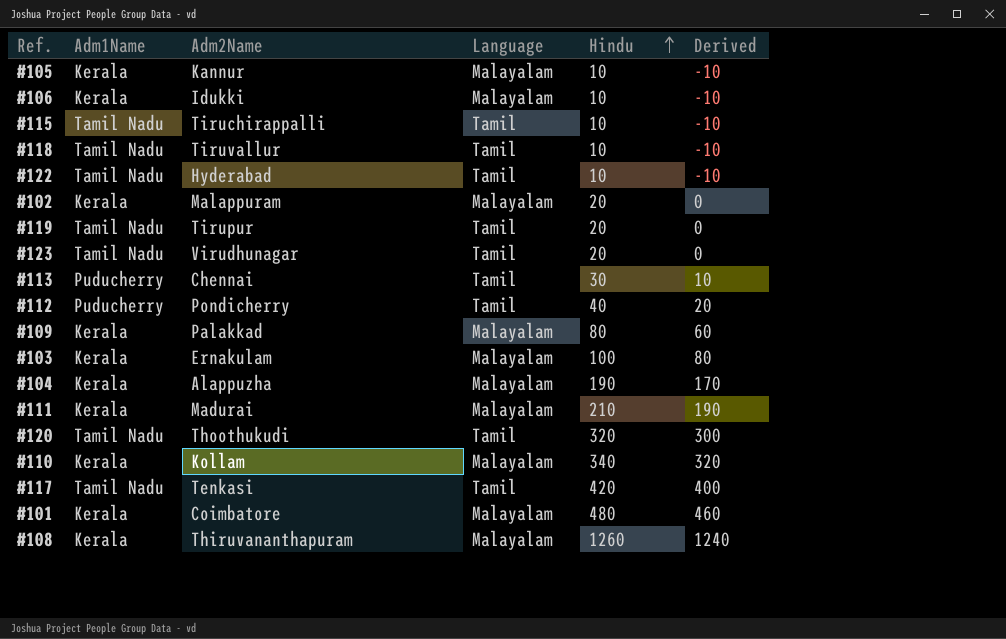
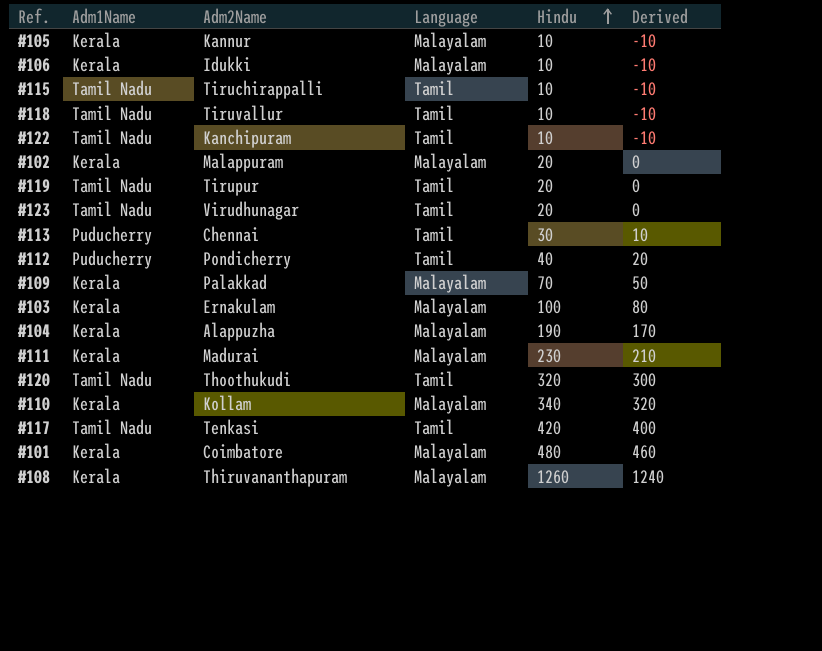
#122 | Adm2Name: Hyderabad -> Kanchipuram
#109 | Hindu: 80 -> 70
#109 | Derived: 60 -> 50
#111 | Hindu: 210 -> 230
#111 | Derived: 190 -> 210

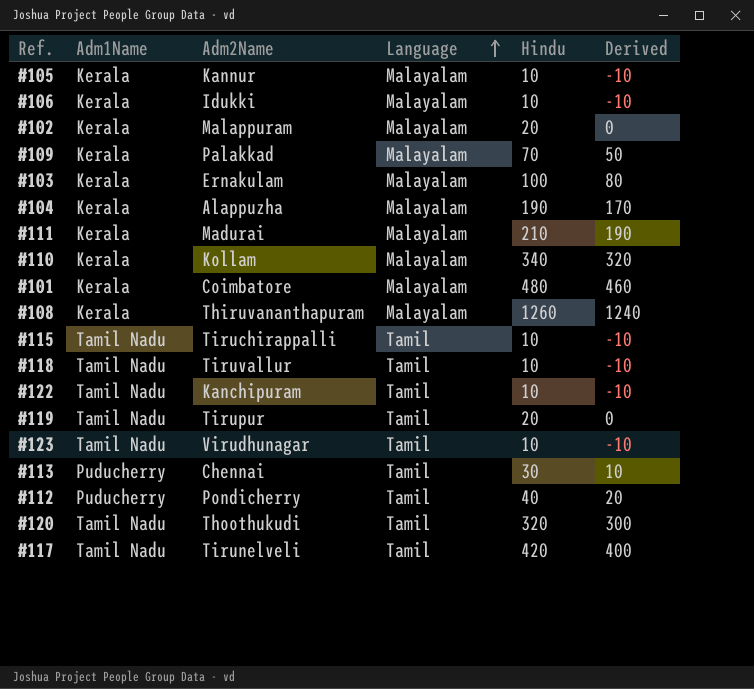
row order: Hindu ascending -> Language ascending
#111 | Hindu: 230 -> 210
#111 | Derived: 210 -> 190
#123 | Hindu: 20 -> 10
#123 | Derived: 0 -> -10
#117 | Adm2Name: Tenkasi -> Tirunelveli

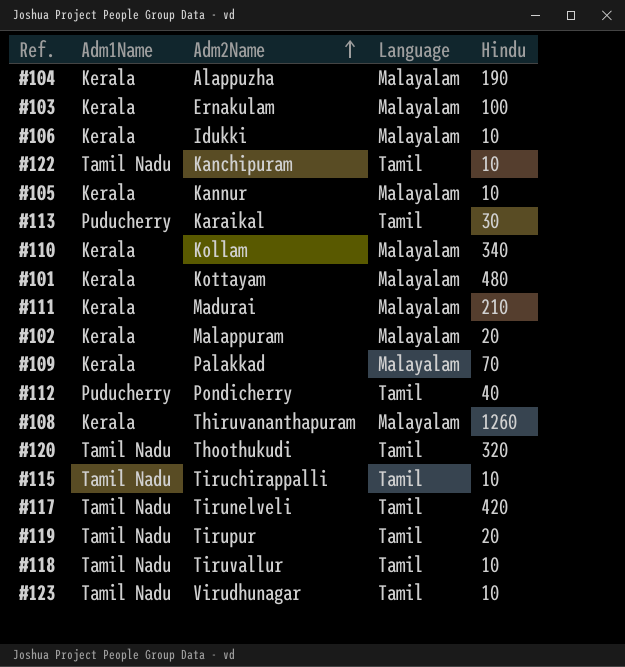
row order: Language ascending -> Adm2Name ascending
column Derived | formula: [Hindu] - 20 -> none
#113 | Adm2Name: Chennai -> Karaikal
#101 | Adm2Name: Coimbatore -> Kottayam

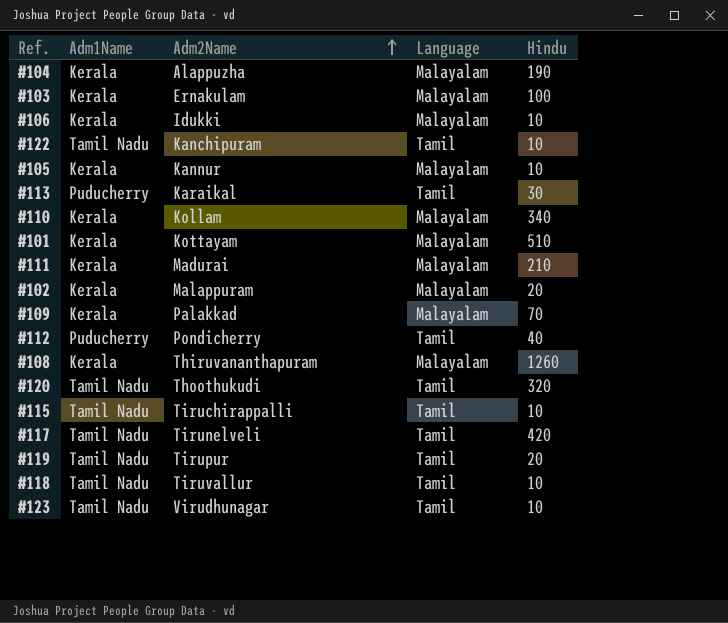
#101 | Hindu: 480 -> 510

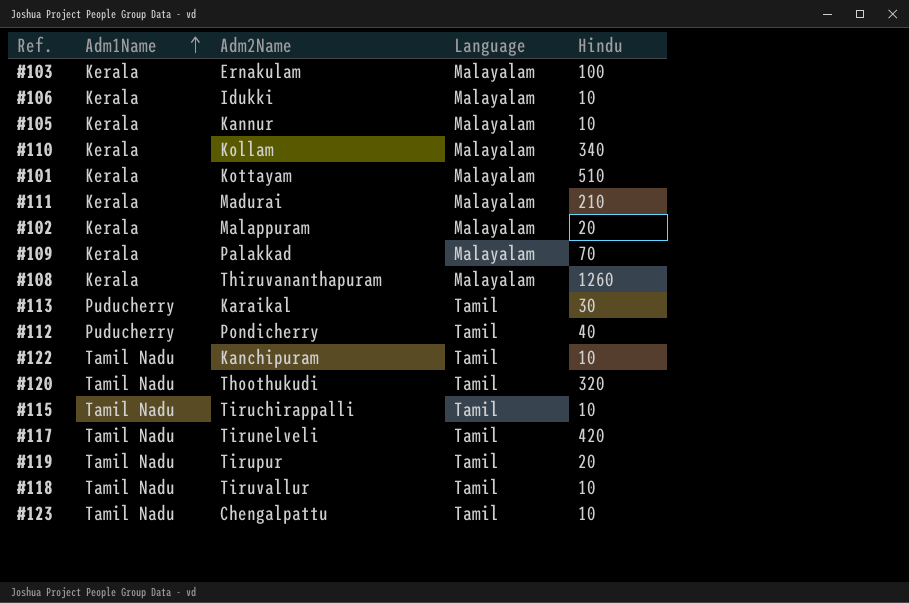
row order: Adm2Name ascending -> Adm1Name ascending
row #104: Kerala | Alappuzha | Malayalam | 190 -> none
#123 | Adm2Name: Virudhunagar -> Chengalpattu

